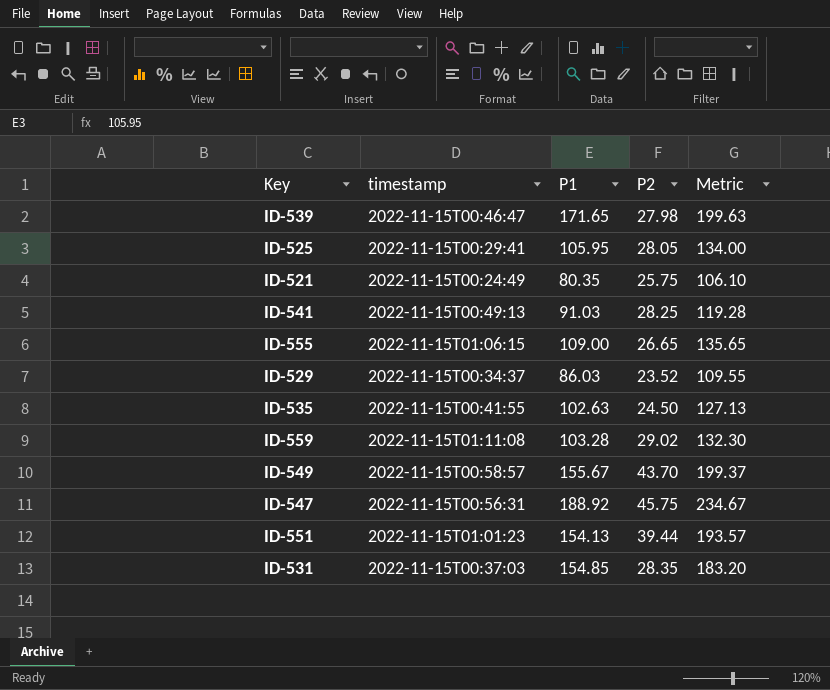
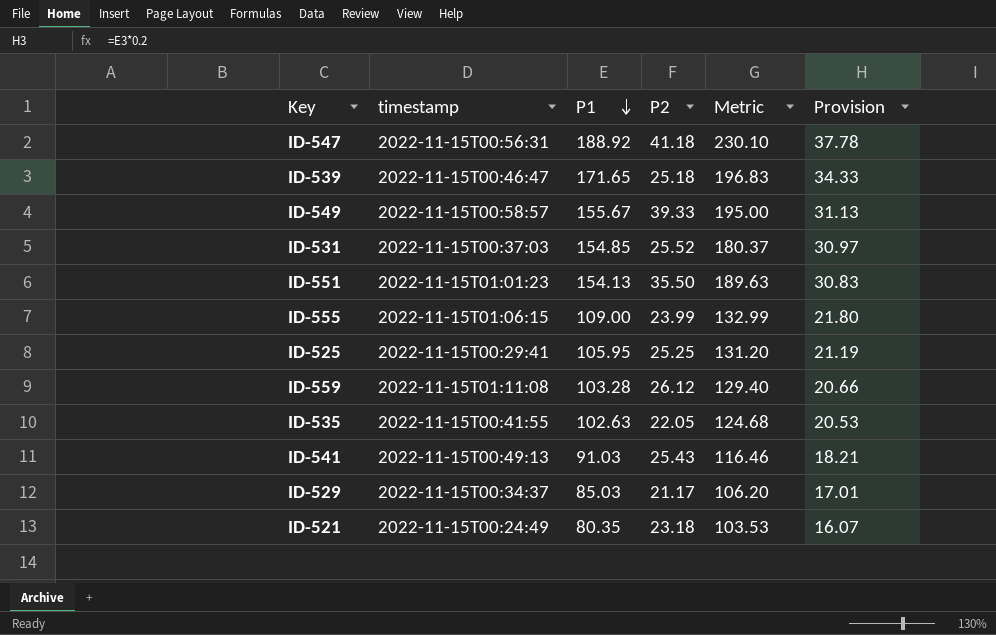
row order: none -> P1 descending
column Provision | formula: none -> [P1] * 0.2
ID-547 | P2: 45.75 -> 41.18
ID-547 | Metric: 234.67 -> 230.10
ID-539 | P2: 27.98 -> 25.18
ID-539 | Metric: 199.63 -> 196.83
ID-549 | P2: 43.70 -> 39.33
ID-549 | Metric: 199.37 -> 195.00
ID-531 | P2: 28.35 -> 25.52
ID-531 | Metric: 183.20 -> 180.37
ID-551 | P2: 39.44 -> 35.50
ID-551 | Metric: 193.57 -> 189.63
ID-555 | P2: 26.65 -> 23.99
ID-555 | Metric: 135.65 -> 132.99
ID-525 | P2: 28.05 -> 25.25
ID-525 | Metric: 134.00 -> 131.20
ID-559 | P2: 29.02 -> 26.12
ID-559 | Metric: 132.30 -> 129.40
ID-535 | P2: 24.50 -> 22.05
ID-535 | Metric: 127.13 -> 124.68
ID-541 | P2: 28.25 -> 25.43
ID-541 | Metric: 119.28 -> 116.46
ID-529 | P1: 86.03 -> 85.03
ID-529 | P2: 23.52 -> 21.17
ID-529 | Metric: 109.55 -> 106.20
ID-521 | P2: 25.75 -> 23.18
ID-521 | Metric: 106.10 -> 103.53

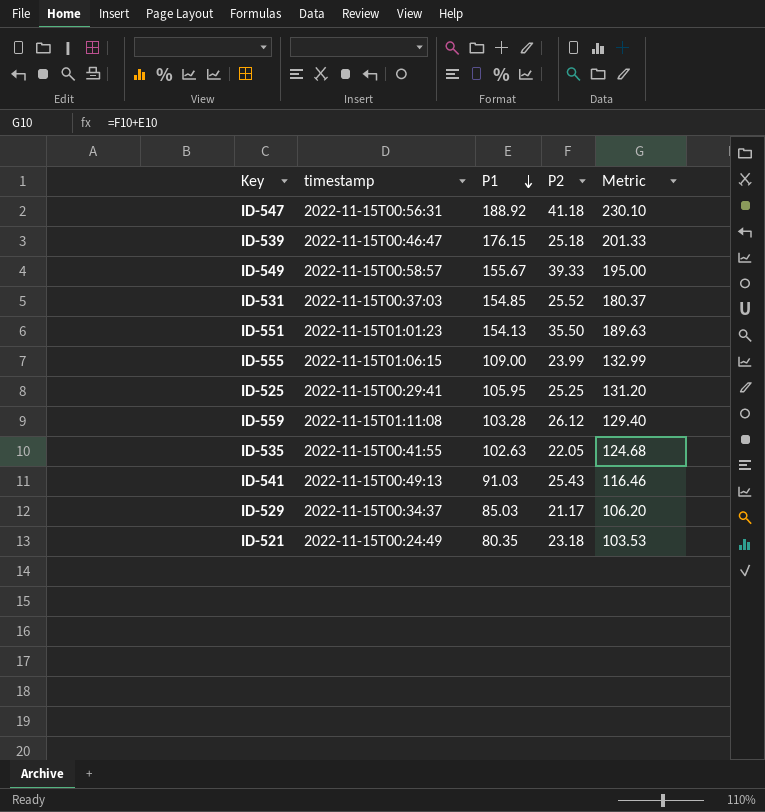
column Provision | formula: [P1] * 0.2 -> none
ID-539 | P1: 171.65 -> 176.15
ID-539 | Metric: 196.83 -> 201.33

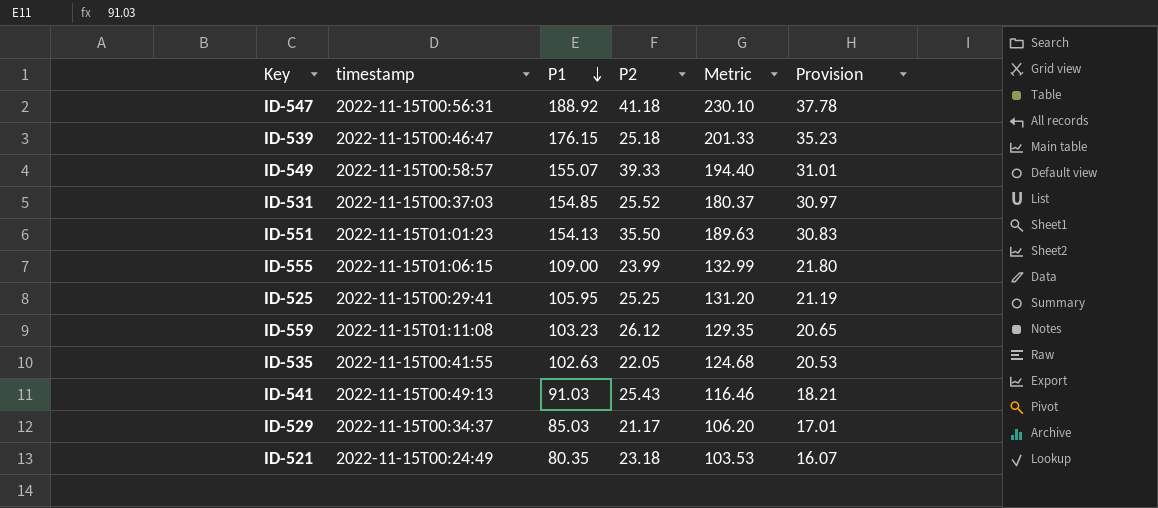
column Provision | formula: none -> [P1] * 0.2
ID-549 | P1: 155.67 -> 155.07
ID-549 | Metric: 195.00 -> 194.40
ID-559 | P1: 103.28 -> 103.23
ID-559 | Metric: 129.40 -> 129.35

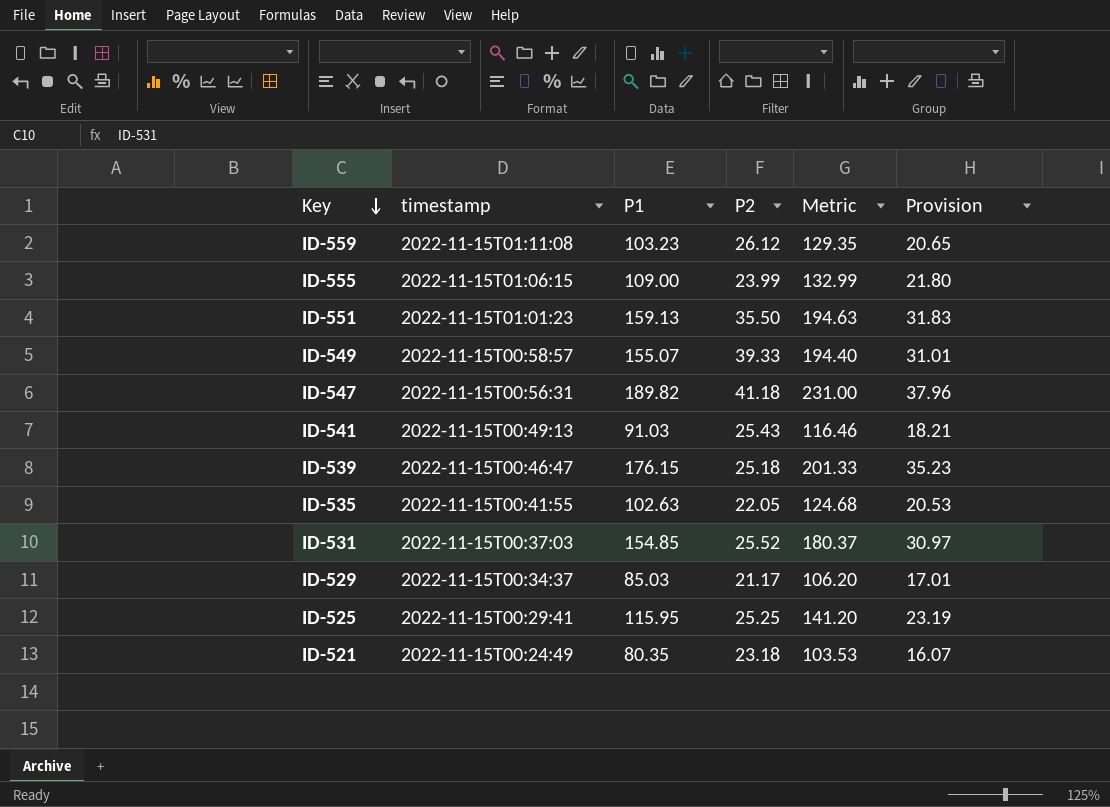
row order: P1 descending -> Key descending
ID-551 | P1: 154.13 -> 159.13
ID-551 | Metric: 189.63 -> 194.63
ID-551 | Provision: 30.83 -> 31.83
ID-547 | P1: 188.92 -> 189.82
ID-547 | Metric: 230.10 -> 231.00
ID-547 | Provision: 37.78 -> 37.96
ID-525 | P1: 105.95 -> 115.95
ID-525 | Metric: 131.20 -> 141.20
ID-525 | Provision: 21.19 -> 23.19

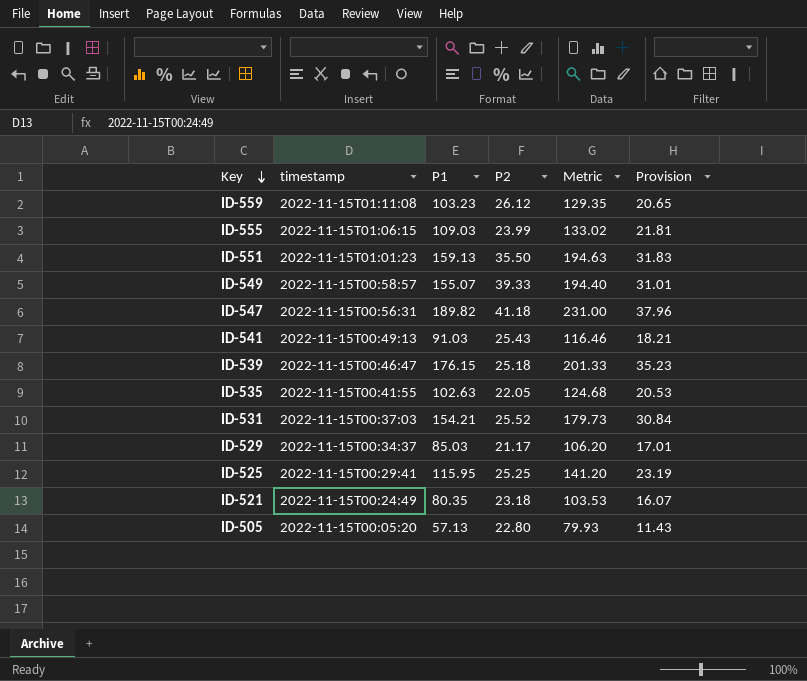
ID-555 | P1: 109.00 -> 109.03
ID-555 | Metric: 132.99 -> 133.02
ID-555 | Provision: 21.80 -> 21.81
ID-531 | P1: 154.85 -> 154.21
ID-531 | Metric: 180.37 -> 179.73
ID-531 | Provision: 30.97 -> 30.84
row ID-505: none -> 2022-11-15T00:05:20 | 57.13 | 22.80 | 79.93 | 11.43

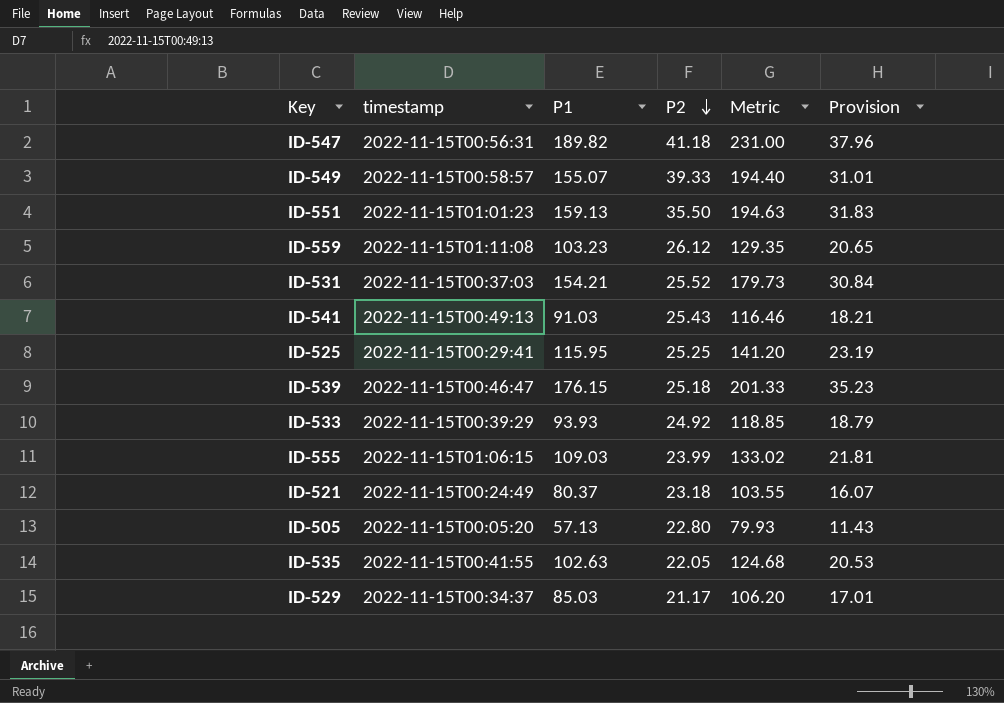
row order: Key descending -> P2 descending
row ID-533: none -> 2022-11-15T00:39:29 | 93.93 | 24.92 | 118.85 | 18.79
ID-521 | P1: 80.35 -> 80.37
ID-521 | Metric: 103.53 -> 103.55

